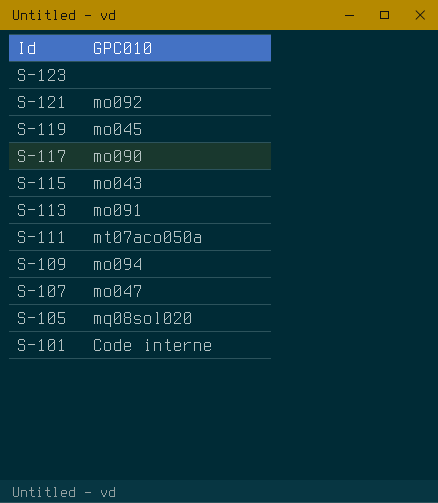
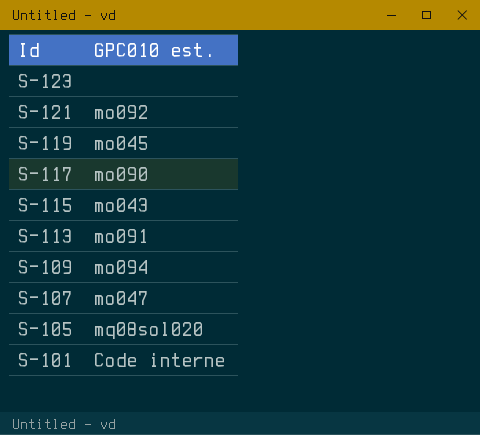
column name: GPC010 -> GPC010 est.
row S-111: mt07aco050a -> none

